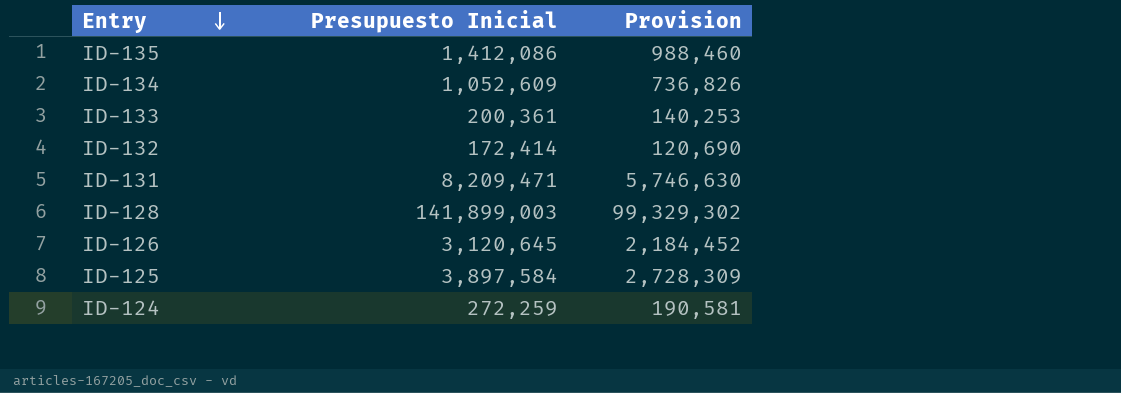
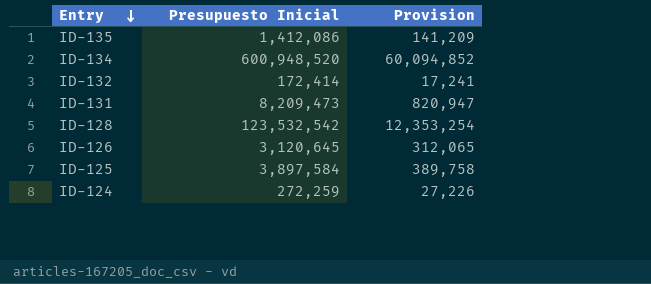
column Provision | formula: [Presupuesto Inicial] * 0.7 -> [Presupuesto Inicial] * 0.1
row ID-133: 200,361 | 140,253 -> none
ID-134 | Presupuesto Inicial: 1,052,609 -> 600,948,520
ID-131 | Presupuesto Inicial: 8,209,471 -> 8,209,473
ID-128 | Presupuesto Inicial: 141,899,003 -> 123,532,542

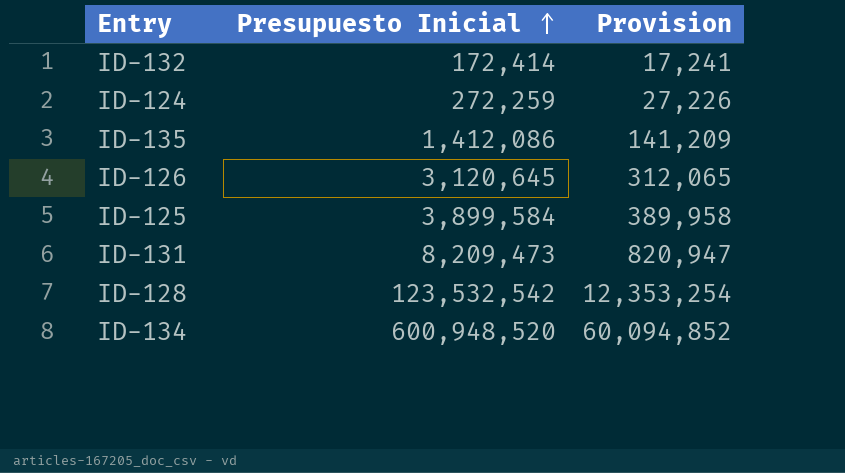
row order: Entry descending -> Presupuesto Inicial ascending
ID-125 | Presupuesto Inicial: 3,897,584 -> 3,899,584
ID-125 | Provision: 389,758 -> 389,958

